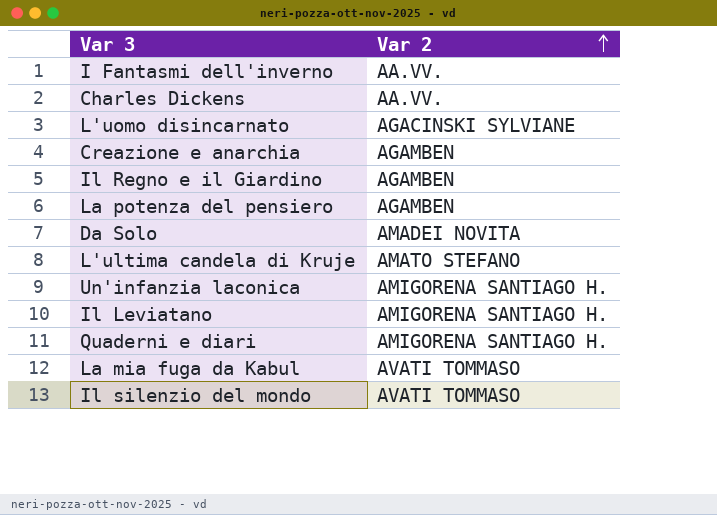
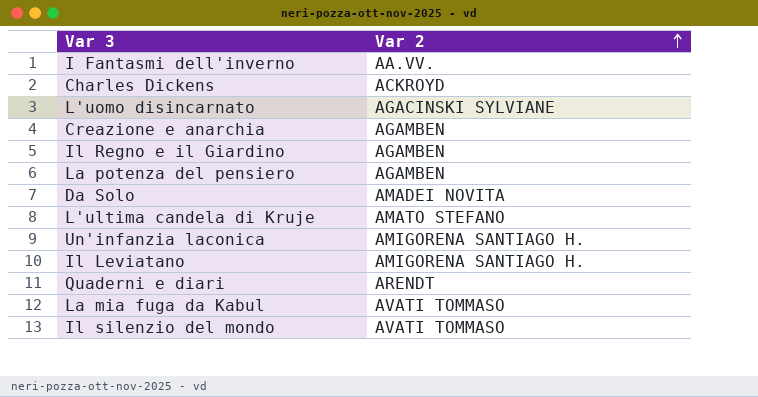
Charles Dickens | Var 2: AA.VV. -> ACKROYD
Quaderni e diari | Var 2: AMIGORENA SANTIAGO H. -> ARENDT

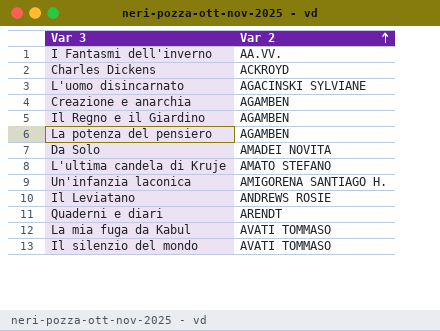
Il Leviatano | Var 2: AMIGORENA SANTIAGO H. -> ANDREWS ROSIE

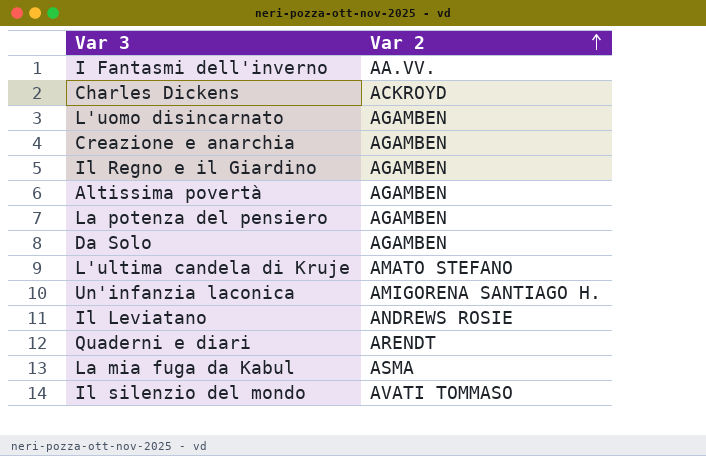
L'uomo disincarnato | Var 2: AGACINSKI SYLVIANE -> AGAMBEN
row Altissima povertà: none -> AGAMBEN
Da Solo | Var 2: AMADEI NOVITA -> AGAMBEN
La mia fuga da Kabul | Var 2: AVATI TOMMASO -> ASMA

